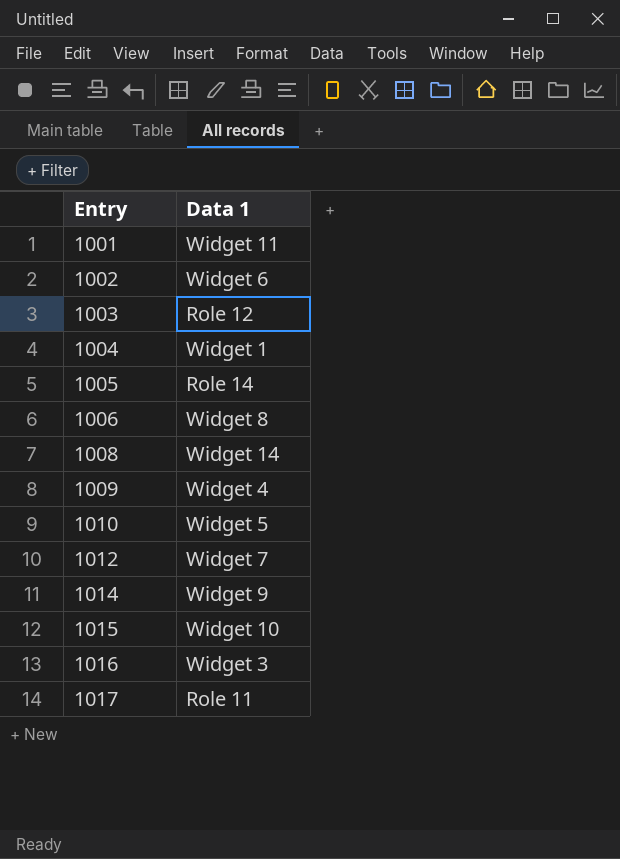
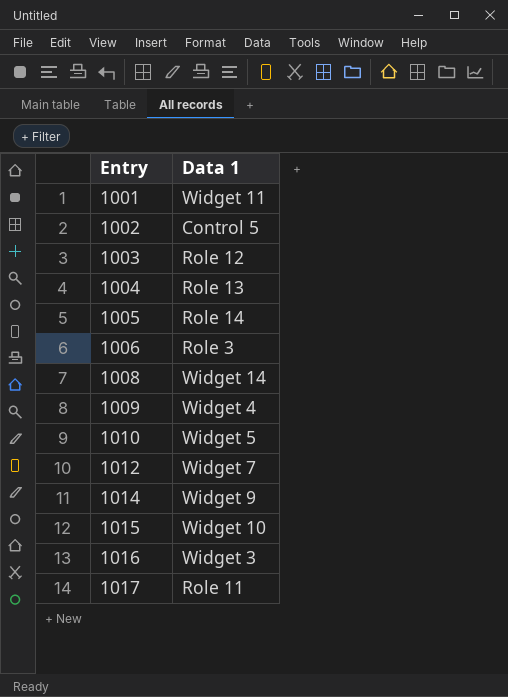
1002 | Data 1: Widget 6 -> Control 5
1004 | Data 1: Widget 1 -> Role 13
1006 | Data 1: Widget 8 -> Role 3

